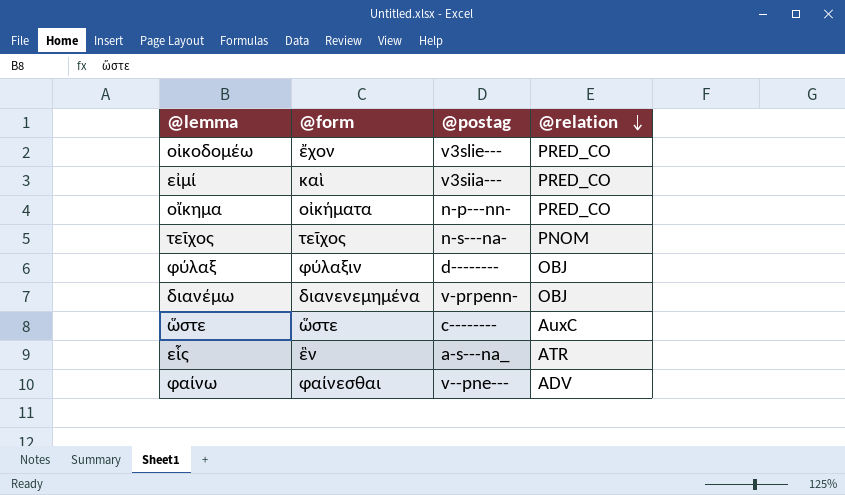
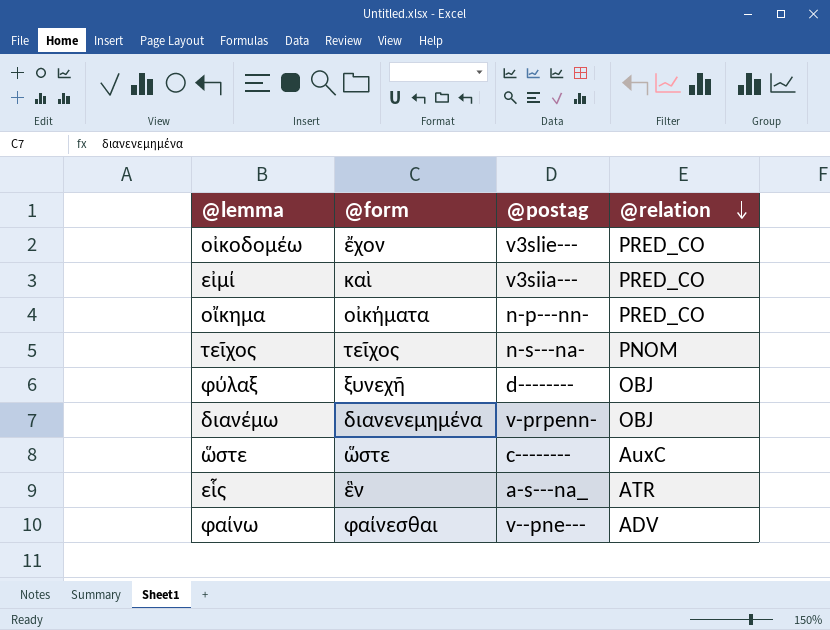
φύλαξ | @form: φύλαξιν -> ξυνεχῆ

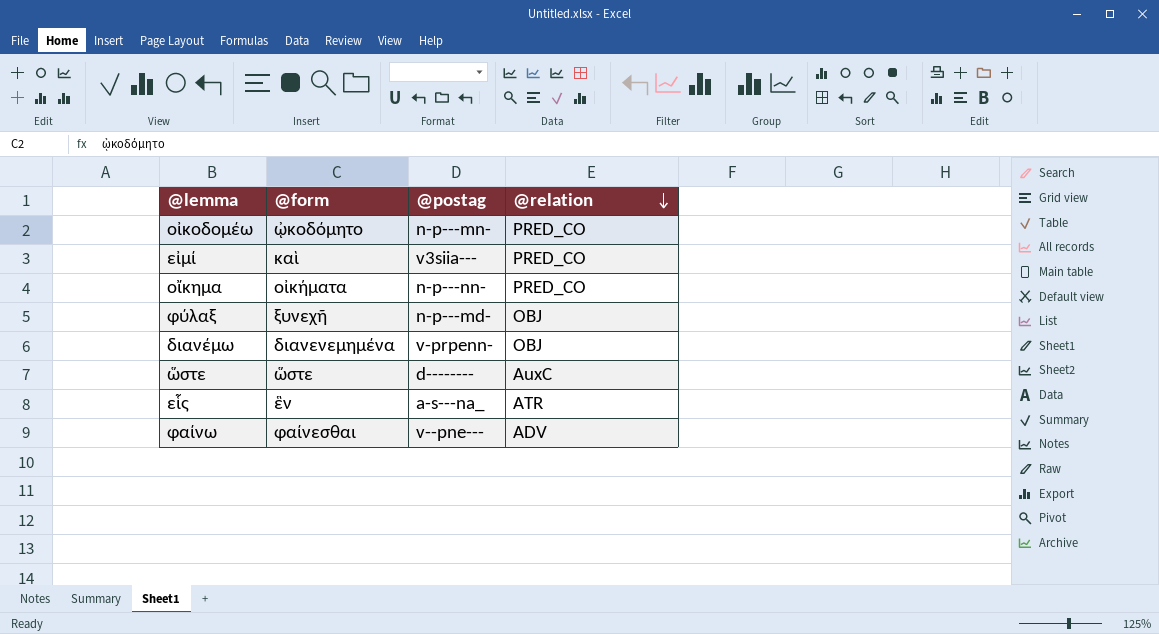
row τεῖχος: τεῖχος | n-s---na- | PNOM -> none
οἰκοδομέω | @form: ἔχον -> ᾠκοδόμητο
οἰκοδομέω | @postag: v3slie--- -> n-p---mn-
φύλαξ | @postag: d-------- -> n-p---md-
ὥστε | @postag: c-------- -> d--------

